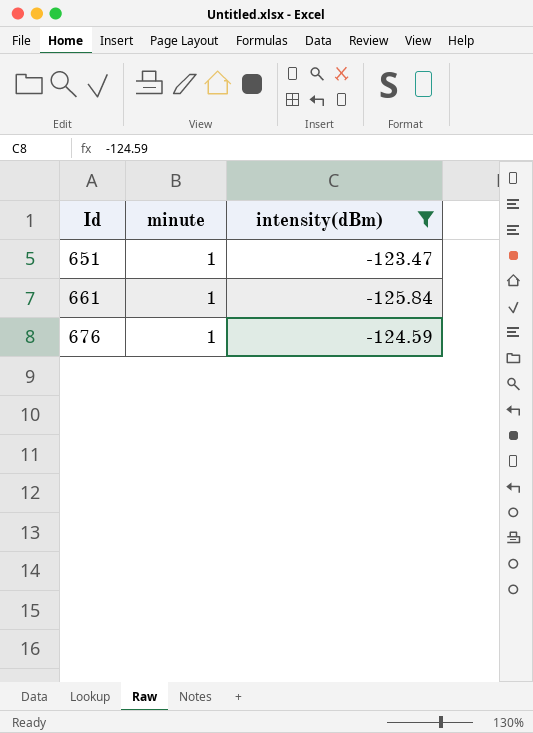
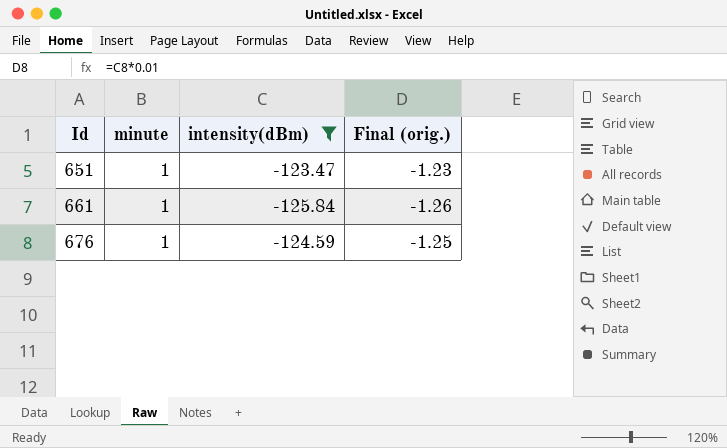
column Final (orig.) | formula: none -> [intensity(dBm)] * 0.01

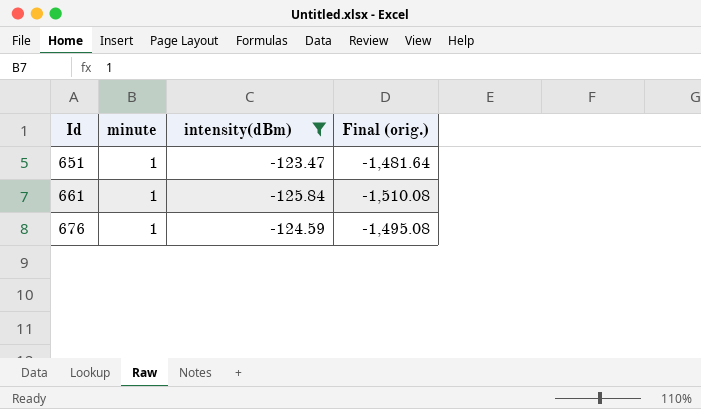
column Final (orig.) | formula: [intensity(dBm)] * 0.01 -> [intensity(dBm)] * 12

